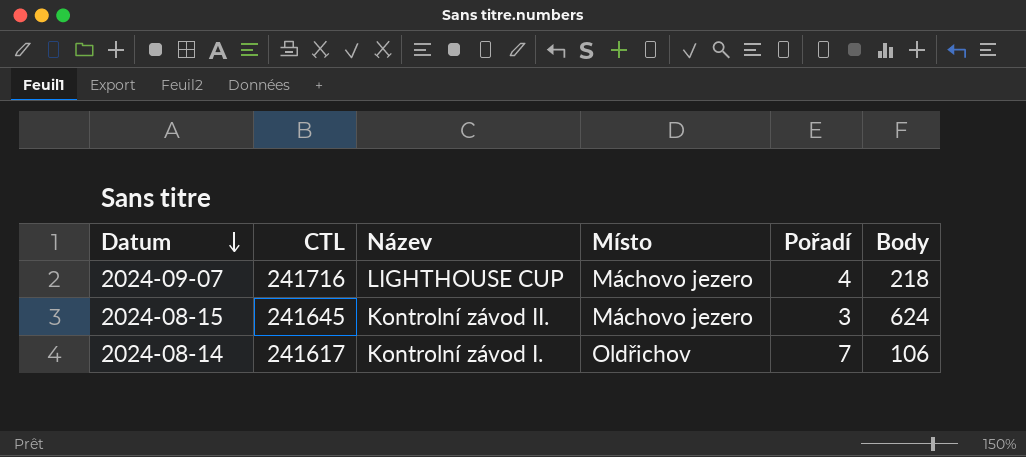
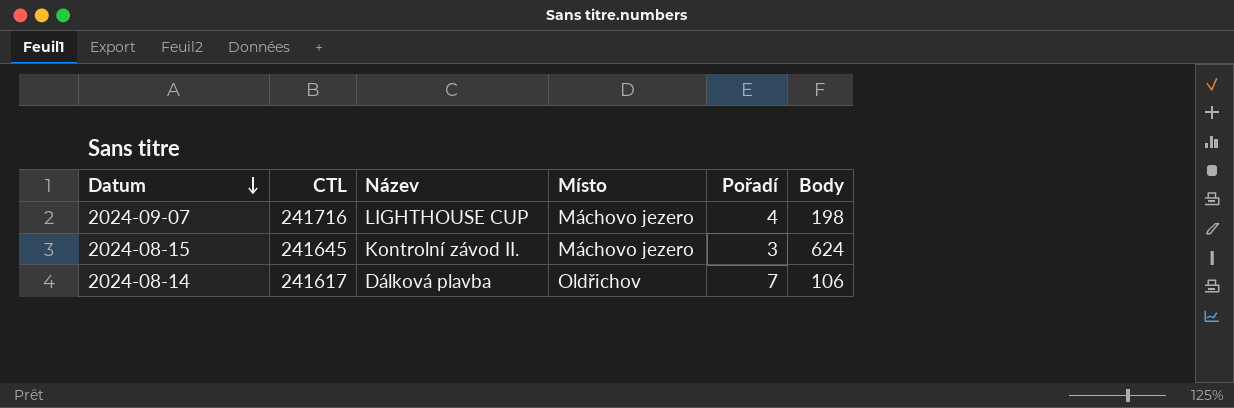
2024-09-07 | Body: 218 -> 198
2024-08-14 | Název: Kontrolní závod I. -> Dálková plavba

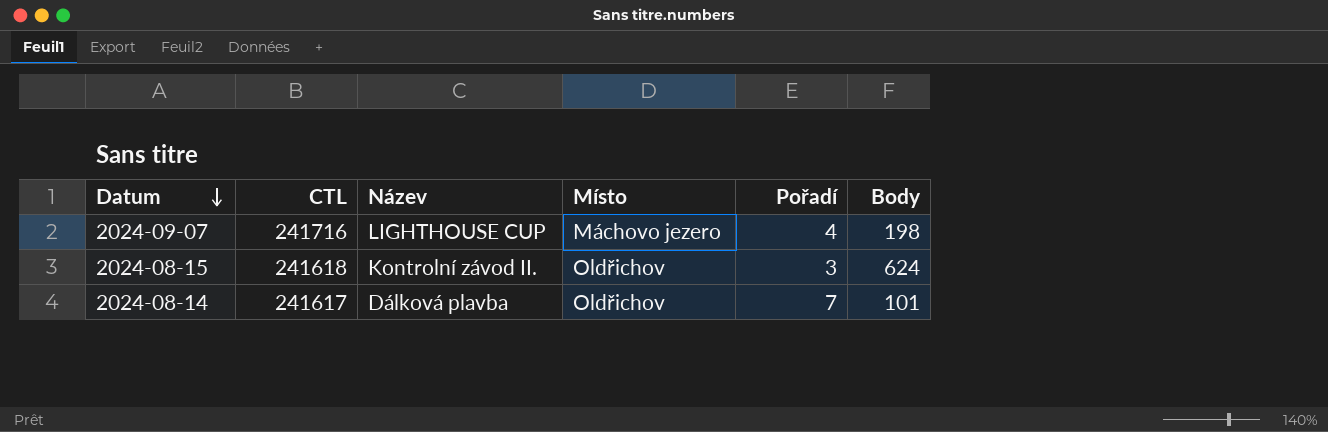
2024-08-15 | CTL: 241645 -> 241618
2024-08-15 | Místo: Máchovo jezero -> Oldřichov
2024-08-14 | Body: 106 -> 101

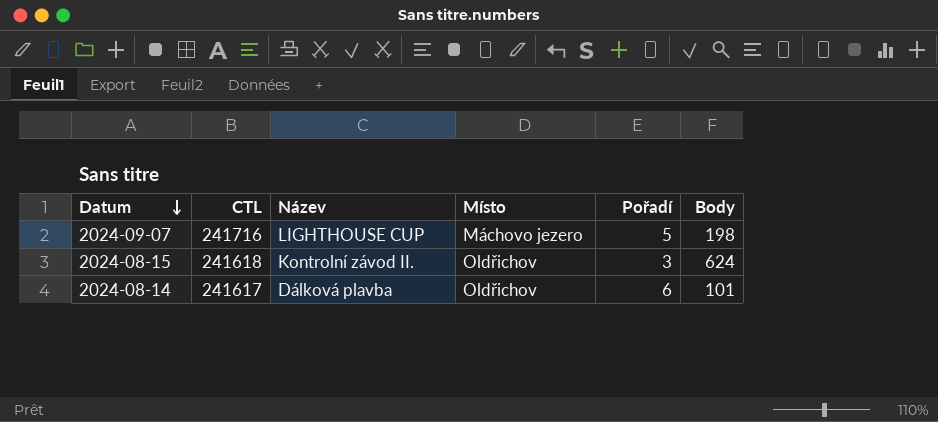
2024-09-07 | Pořadí: 4 -> 5
2024-08-14 | Pořadí: 7 -> 6

